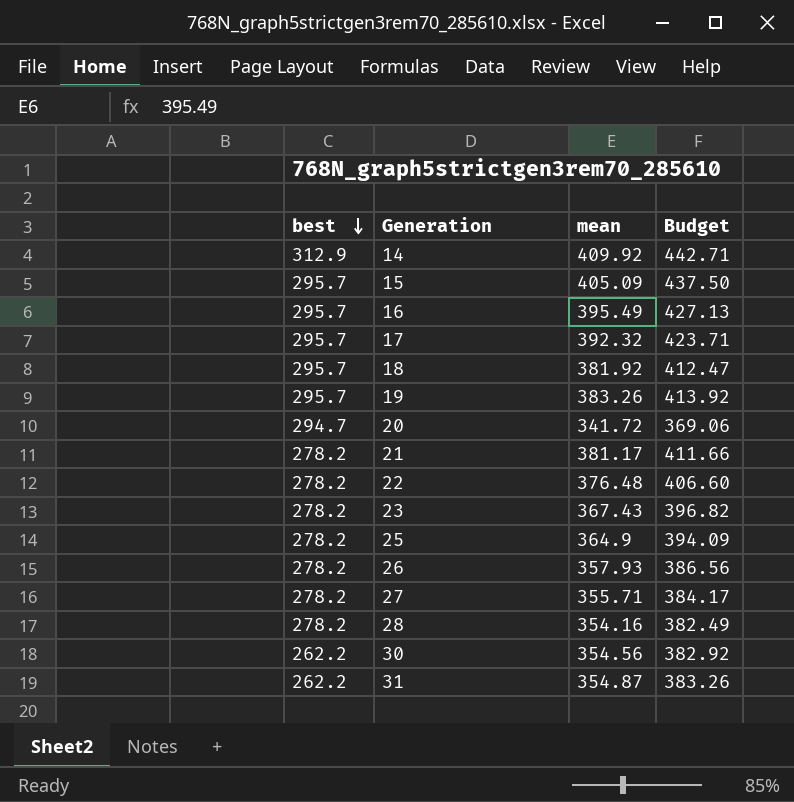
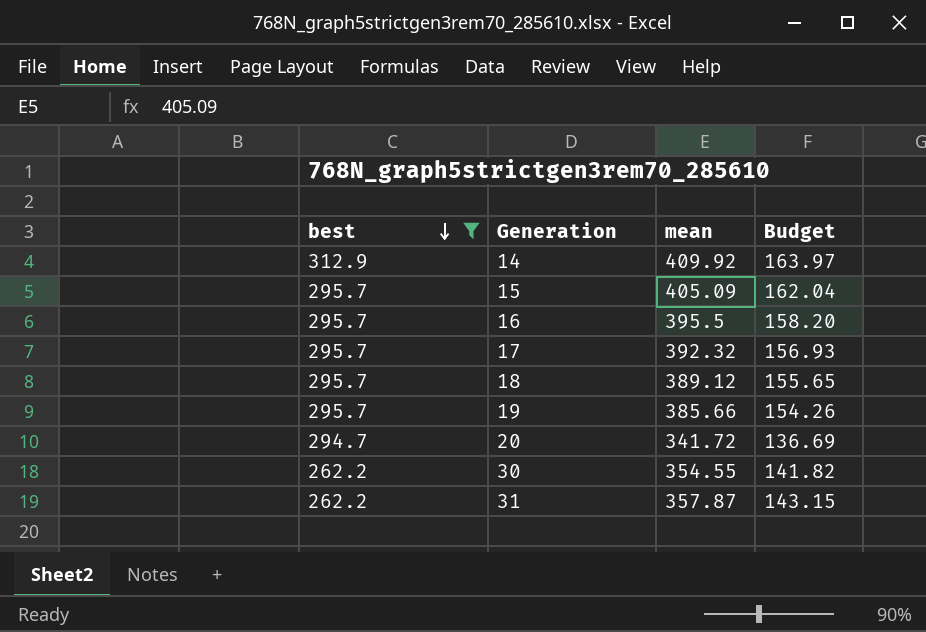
filter: none -> best != 278.2
column Budget | formula: [mean] * 1.08 -> [mean] * 0.4
16 | mean: 395.49 -> 395.5
18 | mean: 381.92 -> 389.12
19 | mean: 383.26 -> 385.66
30 | mean: 354.56 -> 354.55
31 | mean: 354.87 -> 357.87

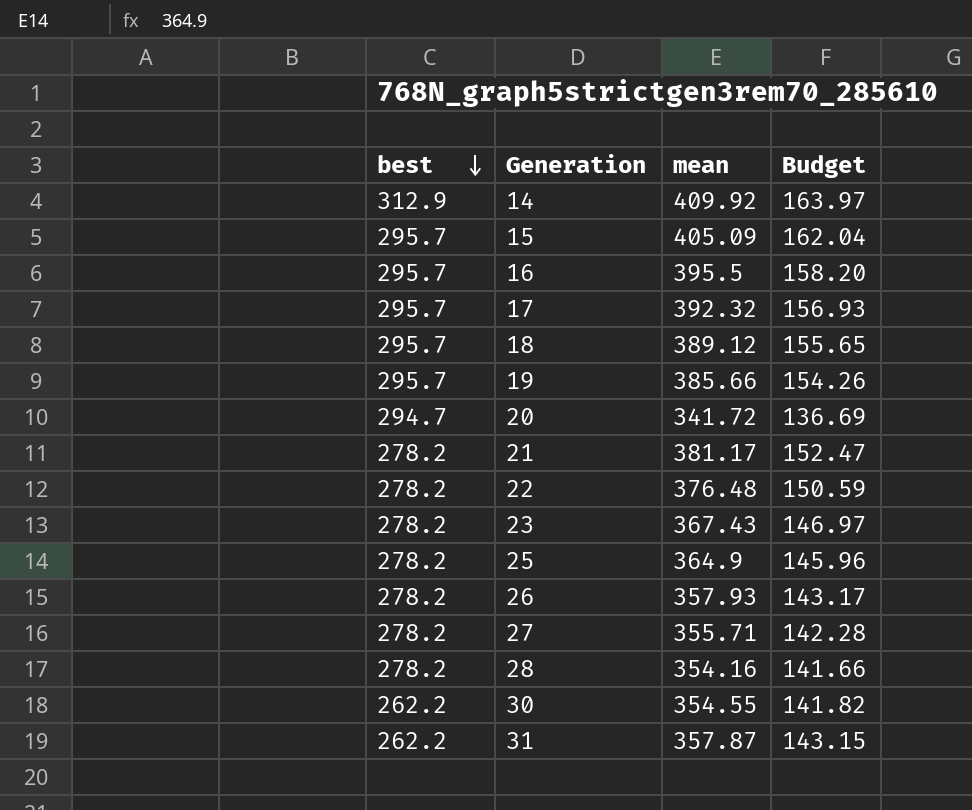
filter: best != 278.2 -> none

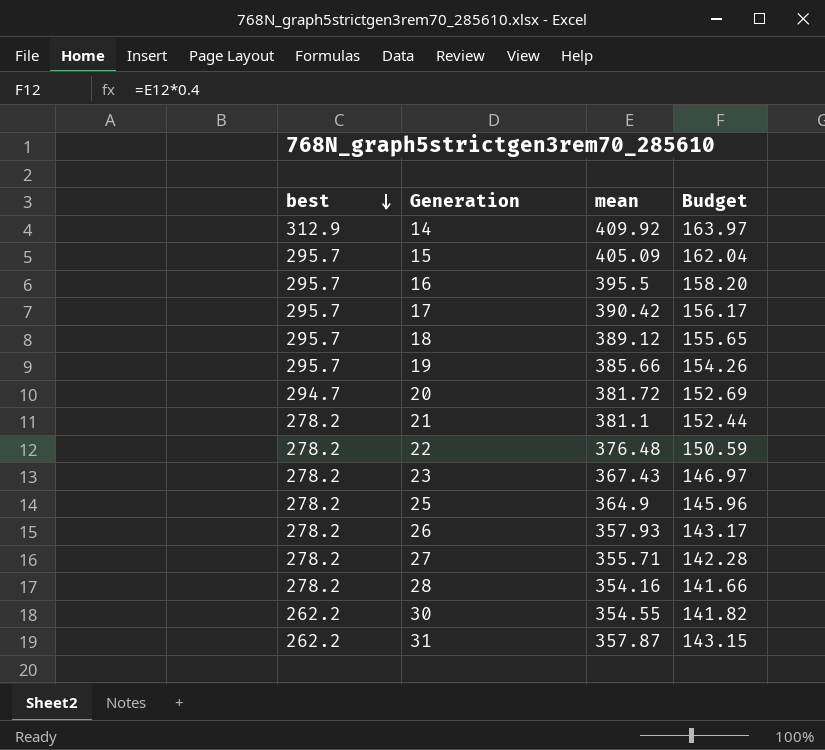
17 | mean: 392.32 -> 390.42
17 | Budget: 156.93 -> 156.17
20 | mean: 341.72 -> 381.72
20 | Budget: 136.69 -> 152.69
21 | mean: 381.17 -> 381.1
21 | Budget: 152.47 -> 152.44

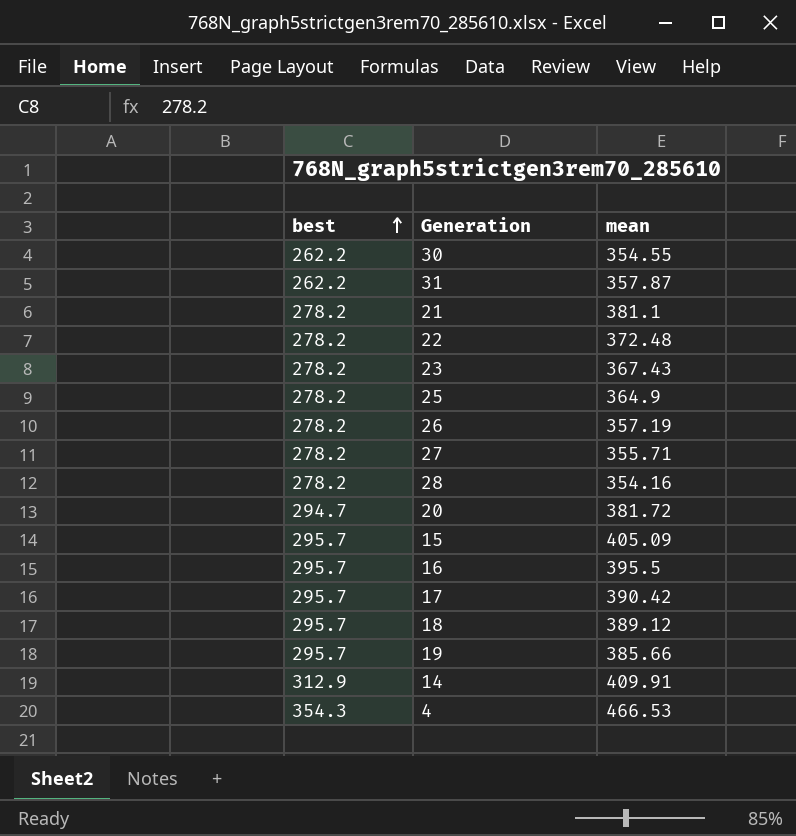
row order: best descending -> best ascending
column Budget | formula: [mean] * 0.4 -> none
22 | mean: 376.48 -> 372.48
26 | mean: 357.93 -> 357.19
14 | mean: 409.92 -> 409.91
row 4: none -> 354.3 | 466.53

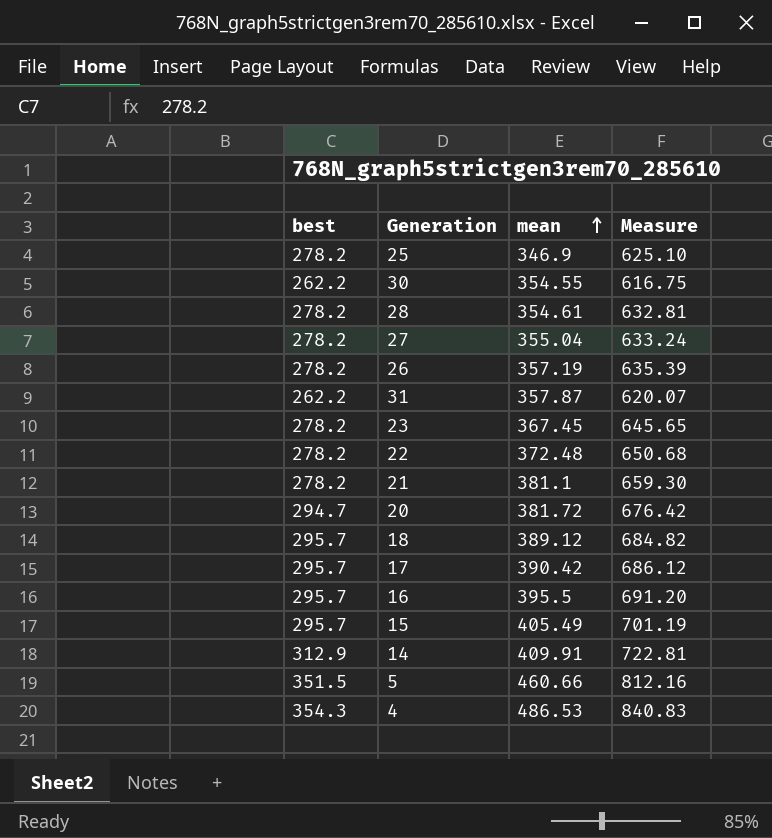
row order: best ascending -> mean ascending
column Measure | formula: none -> [best] + [mean]
row 19: 295.7 | 385.66 -> none
25 | mean: 364.9 -> 346.9
28 | mean: 354.16 -> 354.61
27 | mean: 355.71 -> 355.04
23 | mean: 367.43 -> 367.45
15 | mean: 405.09 -> 405.49
row 5: none -> 351.5 | 460.66 | 812.16
4 | mean: 466.53 -> 486.53

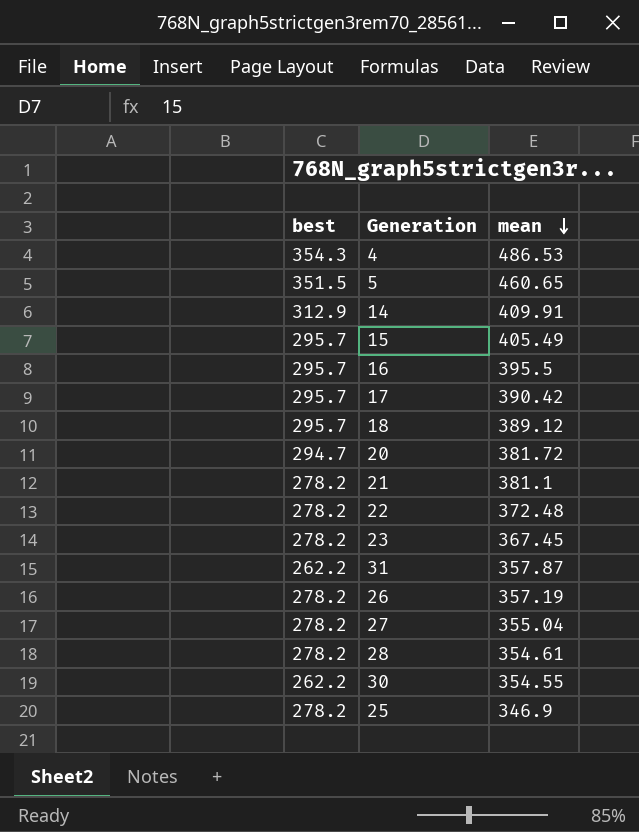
row order: mean ascending -> mean descending
column Measure | formula: [best] + [mean] -> none
5 | mean: 460.66 -> 460.65

